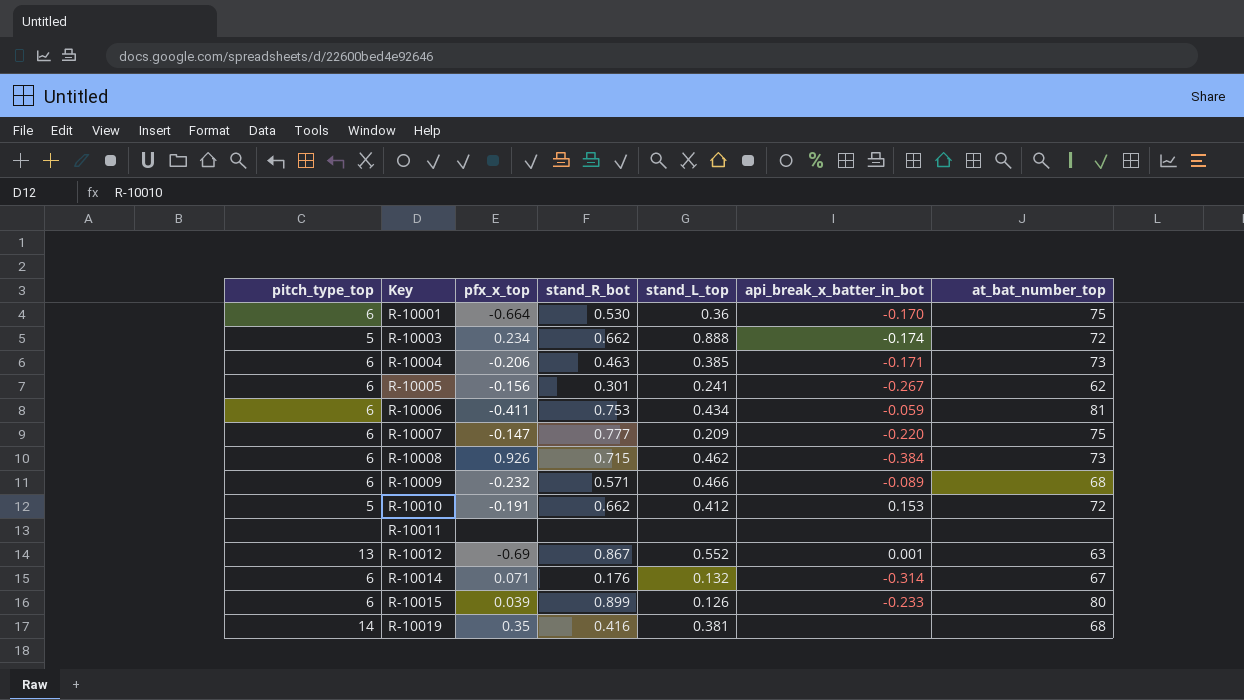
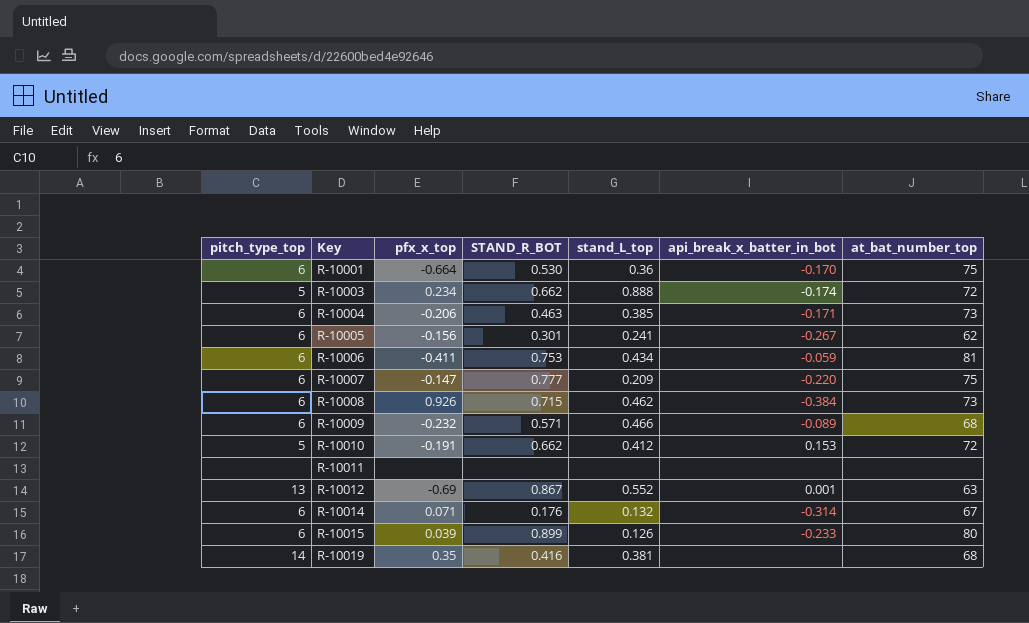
column name: stand_R_bot -> STAND_R_BOT

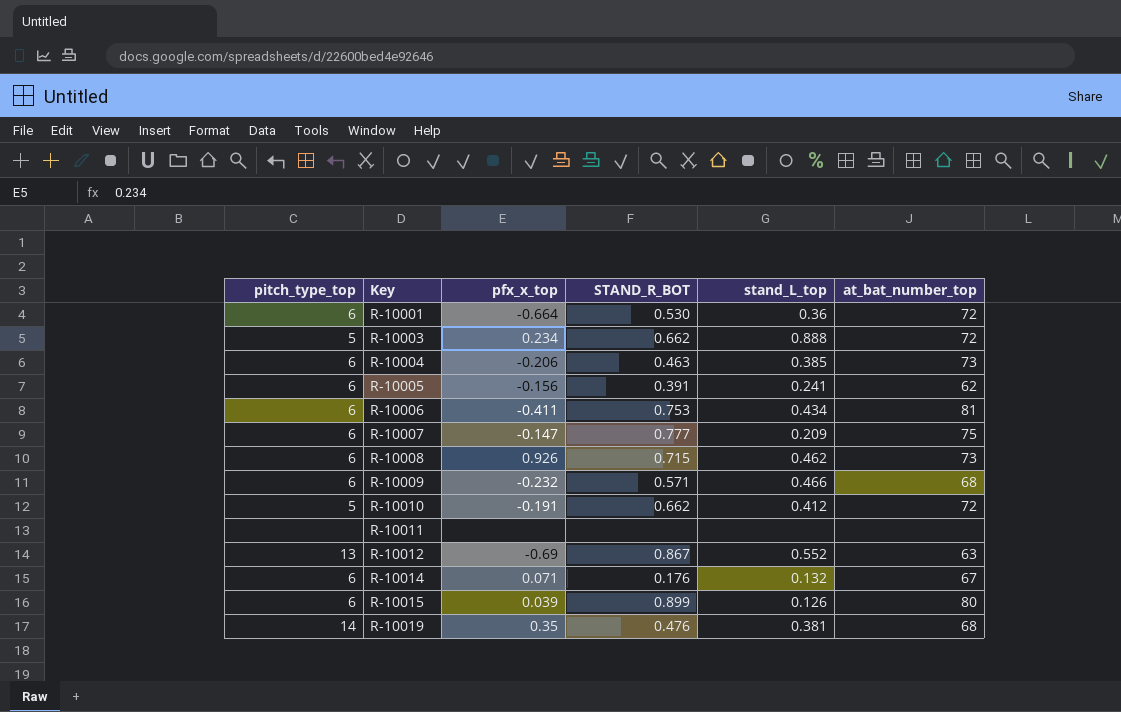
column api_break_x_batter_in_bot | position: 6 -> none
R-10001 | at_bat_number_top: 75 -> 72
R-10005 | STAND_R_BOT: 0.301 -> 0.391
R-10019 | STAND_R_BOT: 0.416 -> 0.476

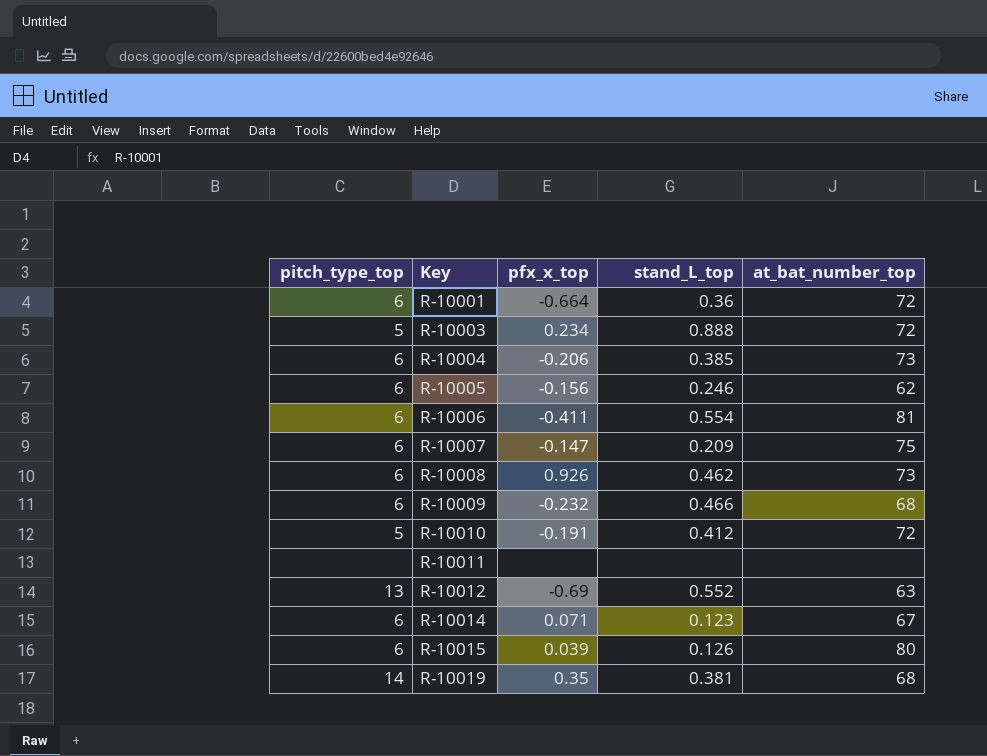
column STAND_R_BOT | position: 4 -> none
R-10005 | stand_L_top: 0.241 -> 0.246
R-10006 | stand_L_top: 0.434 -> 0.554
R-10014 | stand_L_top: 0.132 -> 0.123

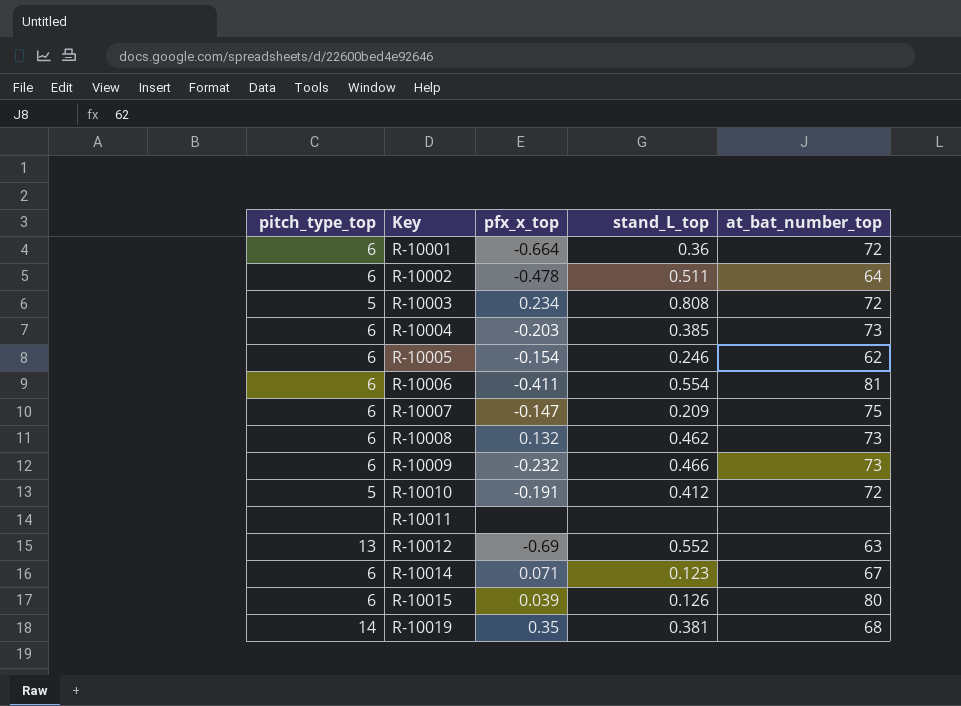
row R-10002: none -> 6 | -0.478 | 0.511 | 64
R-10003 | stand_L_top: 0.888 -> 0.808
R-10004 | pfx_x_top: -0.206 -> -0.203
R-10005 | pfx_x_top: -0.156 -> -0.154
R-10008 | pfx_x_top: 0.926 -> 0.132
R-10009 | at_bat_number_top: 68 -> 73

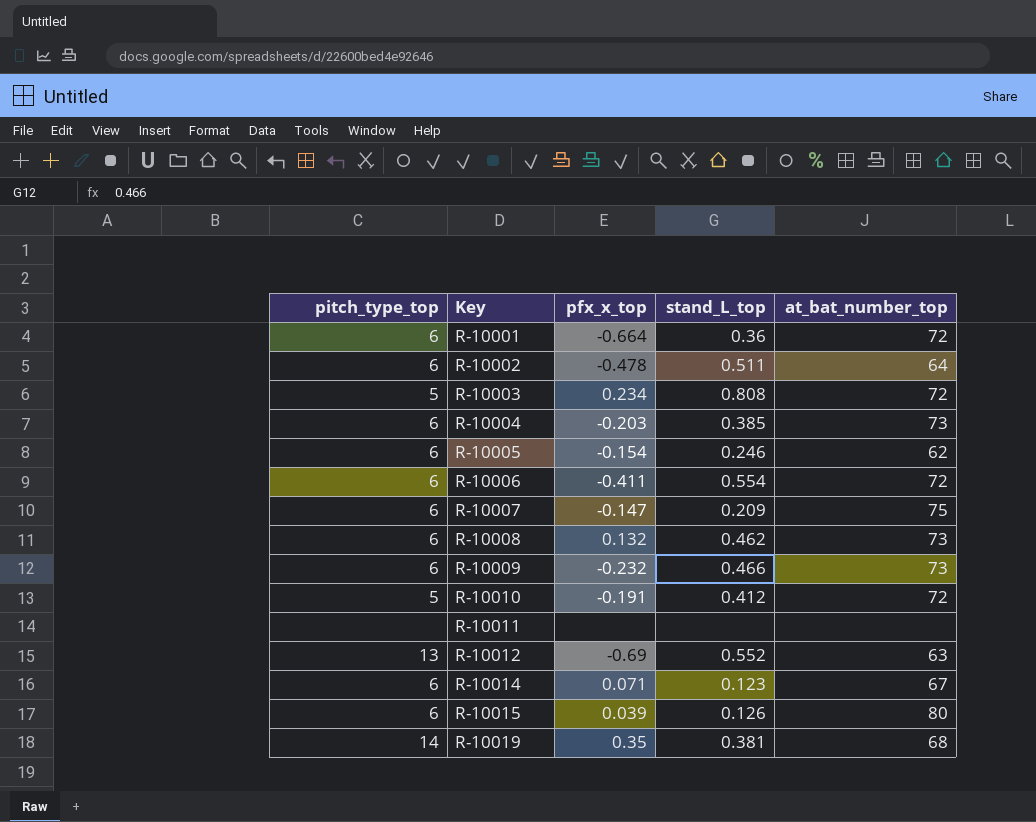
R-10006 | at_bat_number_top: 81 -> 72

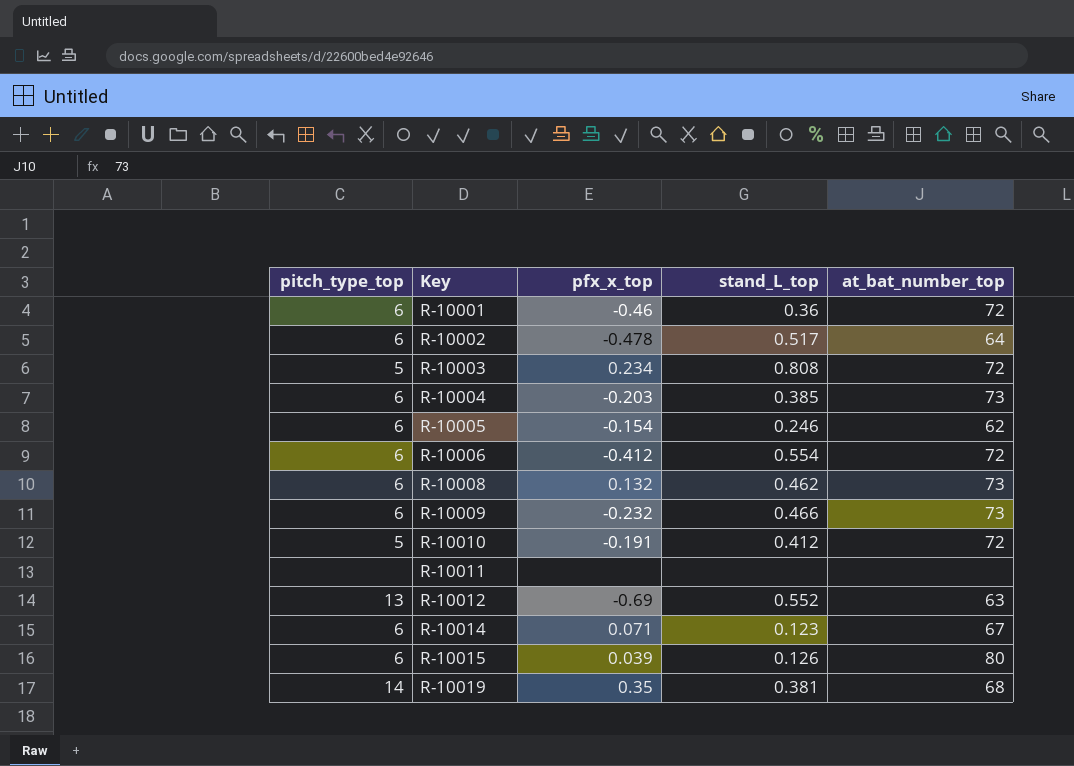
row R-10007: 6 | -0.147 | 0.209 | 75 -> none
R-10001 | pfx_x_top: -0.664 -> -0.46
R-10002 | stand_L_top: 0.511 -> 0.517
R-10006 | pfx_x_top: -0.411 -> -0.412

